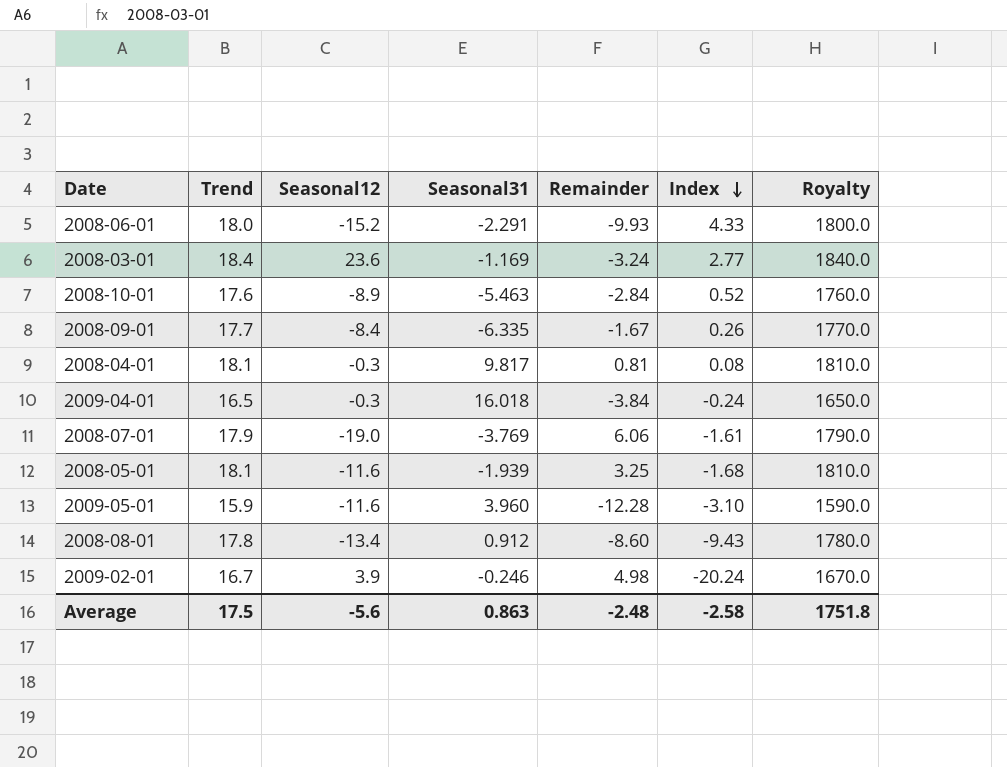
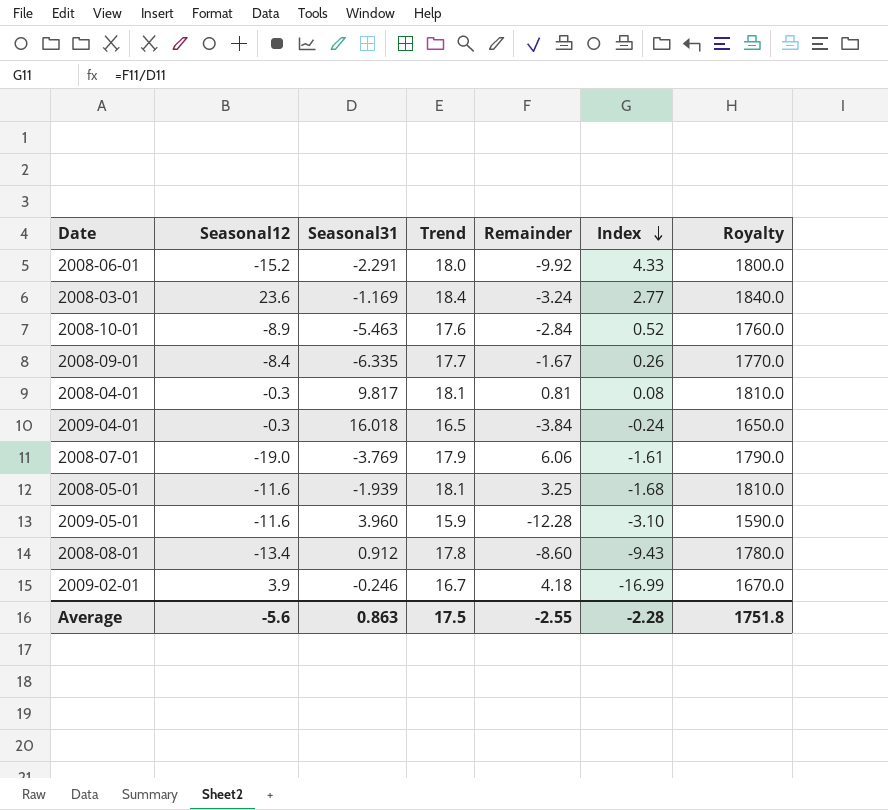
column Trend | position: 2 -> 4
2008-06-01 | Remainder: -9.93 -> -9.92
2009-02-01 | Remainder: 4.98 -> 4.18
2009-02-01 | Index: -20.24 -> -16.99
Average | Remainder: -2.48 -> -2.55
Average | Index: -2.58 -> -2.28

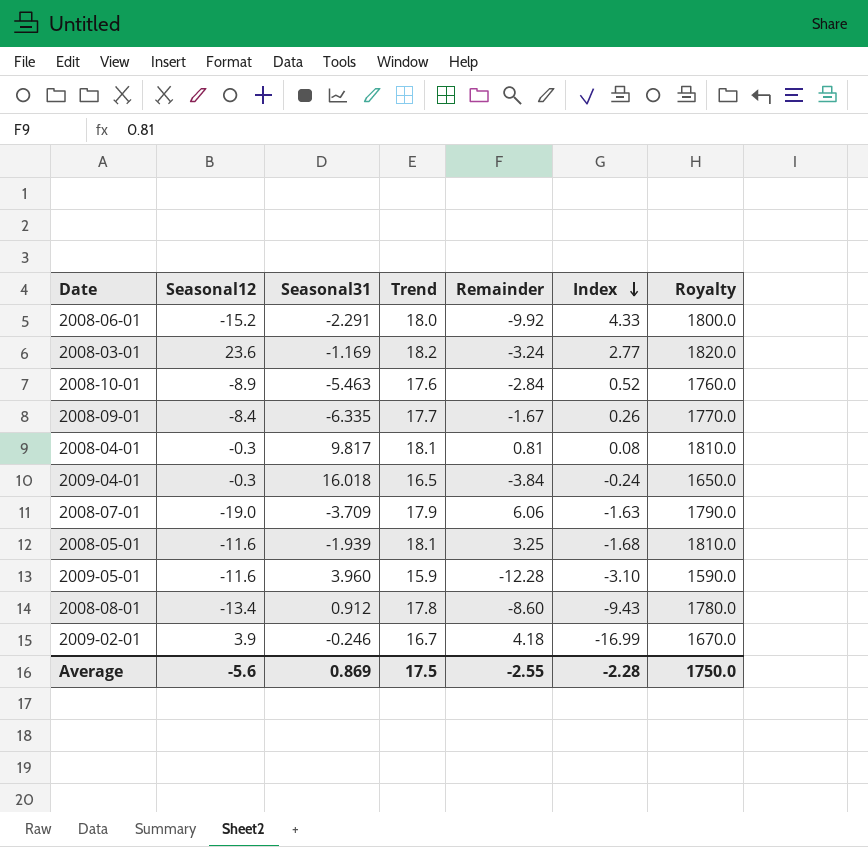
2008-03-01 | Trend: 18.4 -> 18.2
2008-03-01 | Royalty: 1840.0 -> 1820.0
2008-07-01 | Seasonal31: -3.769 -> -3.709
2008-07-01 | Index: -1.61 -> -1.63
Average | Seasonal31: 0.863 -> 0.869
Average | Royalty: 1751.8 -> 1750.0

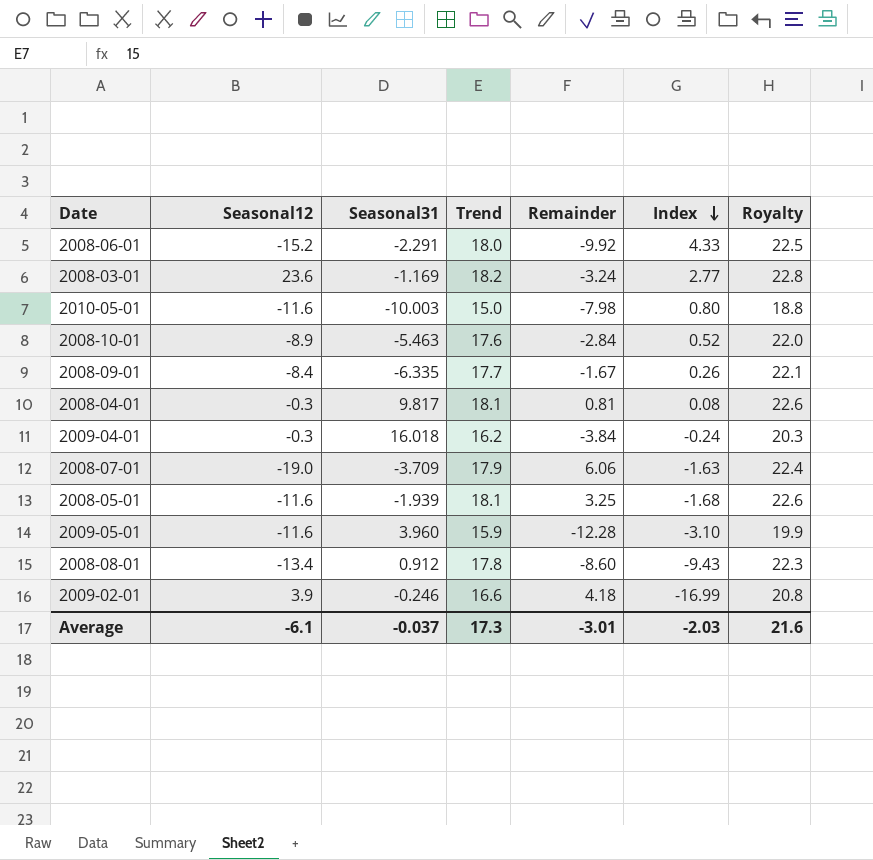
column Royalty | formula: [Trend] * 100 -> [Trend] * 1.25
row 2010-05-01: none -> -11.6 | -10.003 | 15.0 | -7.98 | 0.80 | 18.8
2009-04-01 | Trend: 16.5 -> 16.2
2009-02-01 | Trend: 16.7 -> 16.6
Average | Seasonal12: -5.6 -> -6.1
Average | Seasonal31: 0.869 -> -0.037
Average | Trend: 17.5 -> 17.3
Average | Remainder: -2.55 -> -3.01
Average | Index: -2.28 -> -2.03
Average | Royalty: 1750.0 -> 21.6

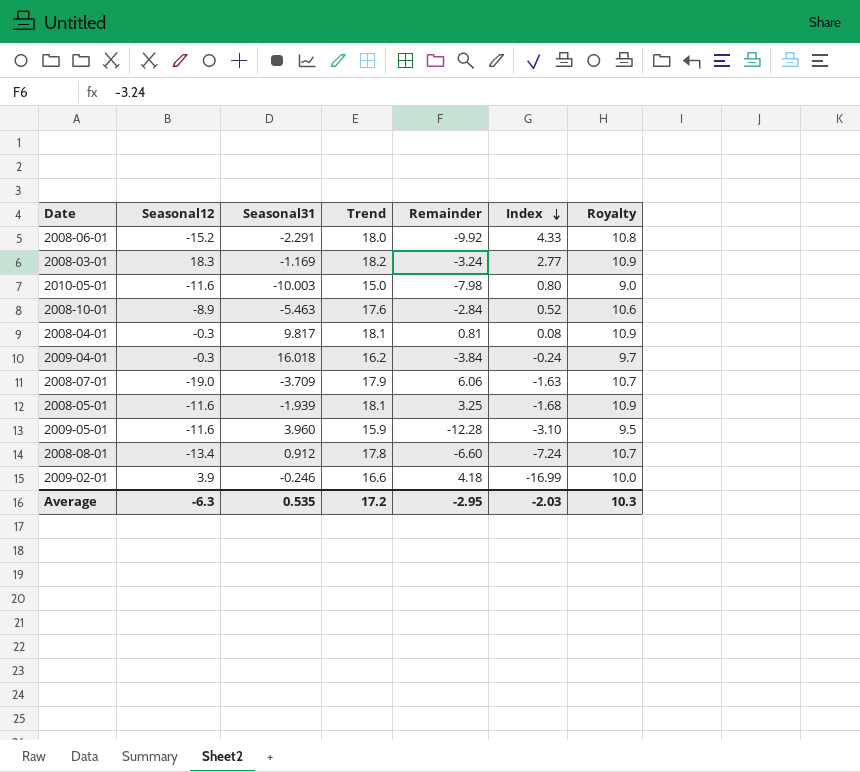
column Royalty | formula: [Trend] * 1.25 -> [Trend] * 0.6
row 2008-09-01: -8.4 | -6.335 | 17.7 | -1.67 | 0.26 | 22.1 -> none
2008-03-01 | Seasonal12: 23.6 -> 18.3
2008-08-01 | Remainder: -8.60 -> -6.60
2008-08-01 | Index: -9.43 -> -7.24
Average | Seasonal12: -6.1 -> -6.3
Average | Seasonal31: -0.037 -> 0.535
Average | Trend: 17.3 -> 17.2
Average | Remainder: -3.01 -> -2.95
Average | Royalty: 21.6 -> 10.3

